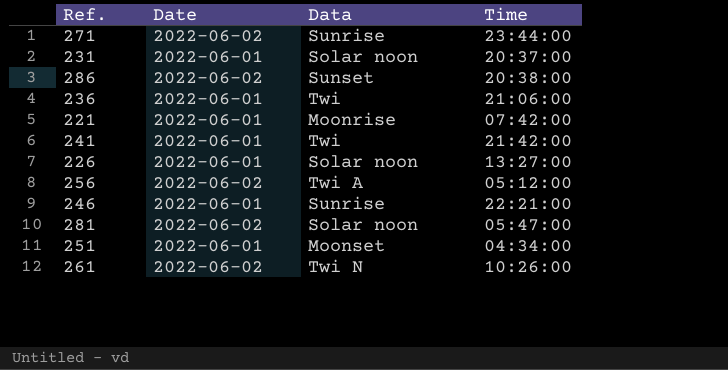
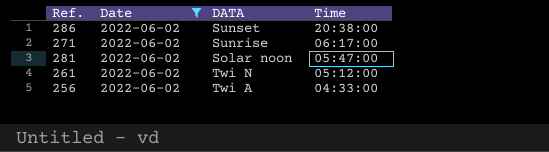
filter: none -> Date = 2022-06-02
row order: none -> Time descending
column name: Data -> DATA
271 | Time: 23:44:00 -> 06:17:00
261 | Time: 10:26:00 -> 05:12:00
256 | Time: 05:12:00 -> 04:33:00

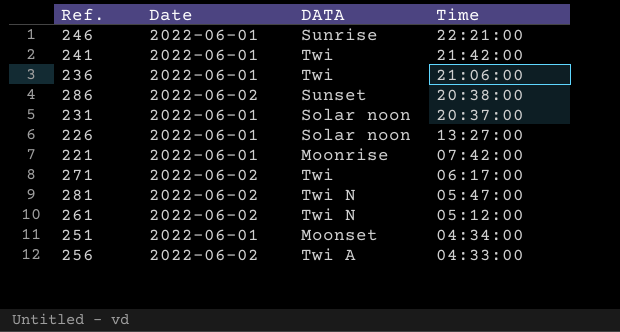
filter: Date = 2022-06-02 -> none
271 | DATA: Sunrise -> Twi
281 | DATA: Solar noon -> Twi N

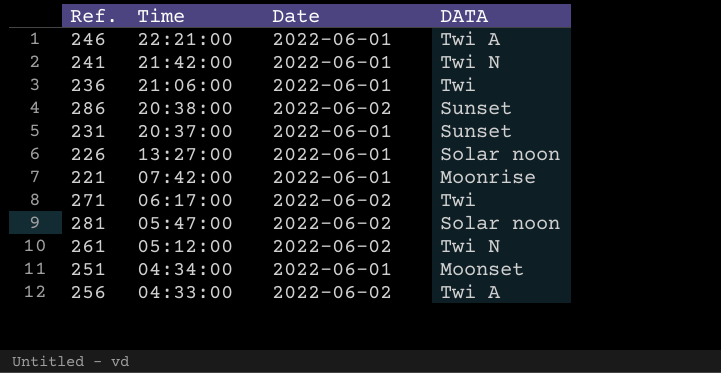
column Time | position: 4 -> 2
246 | DATA: Sunrise -> Twi A
241 | DATA: Twi -> Twi N
231 | DATA: Solar noon -> Sunset
281 | DATA: Twi N -> Solar noon

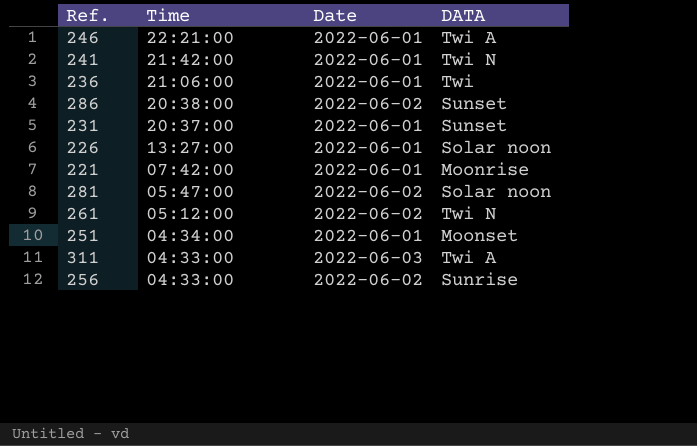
row 271: 06:17:00 | 2022-06-02 | Twi -> none
row 311: none -> 04:33:00 | 2022-06-03 | Twi A
256 | DATA: Twi A -> Sunrise

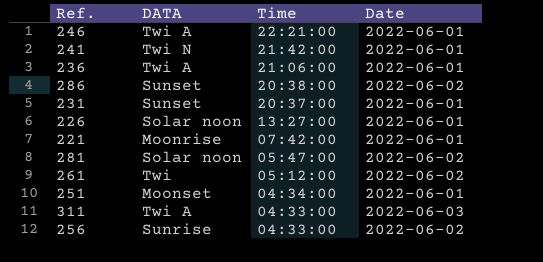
column DATA | position: 4 -> 2
236 | DATA: Twi -> Twi A
261 | DATA: Twi N -> Twi

